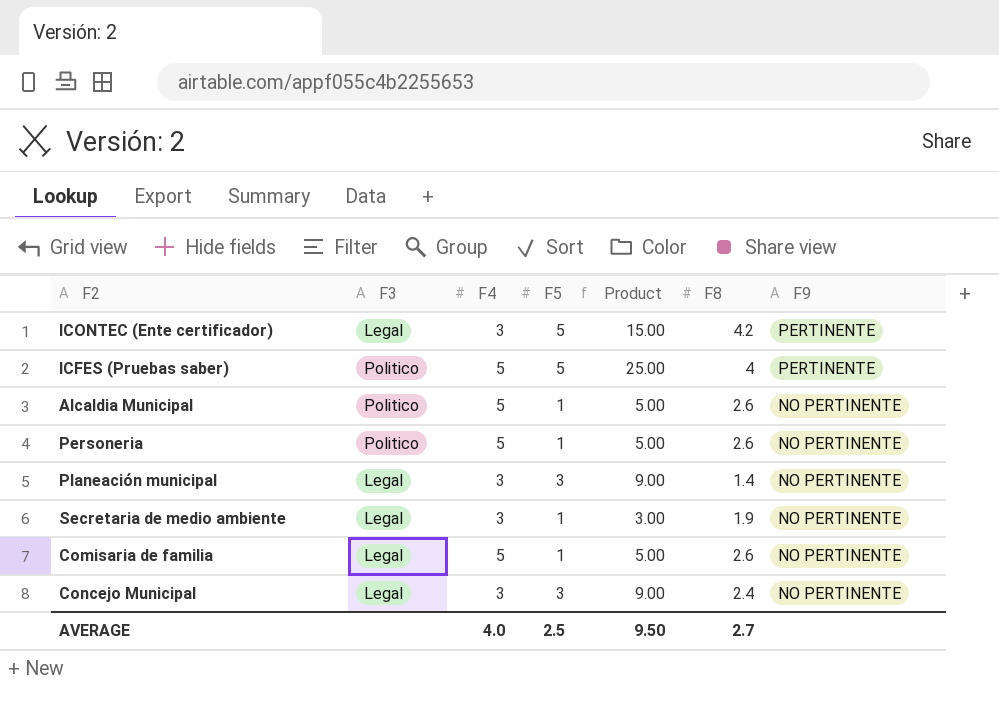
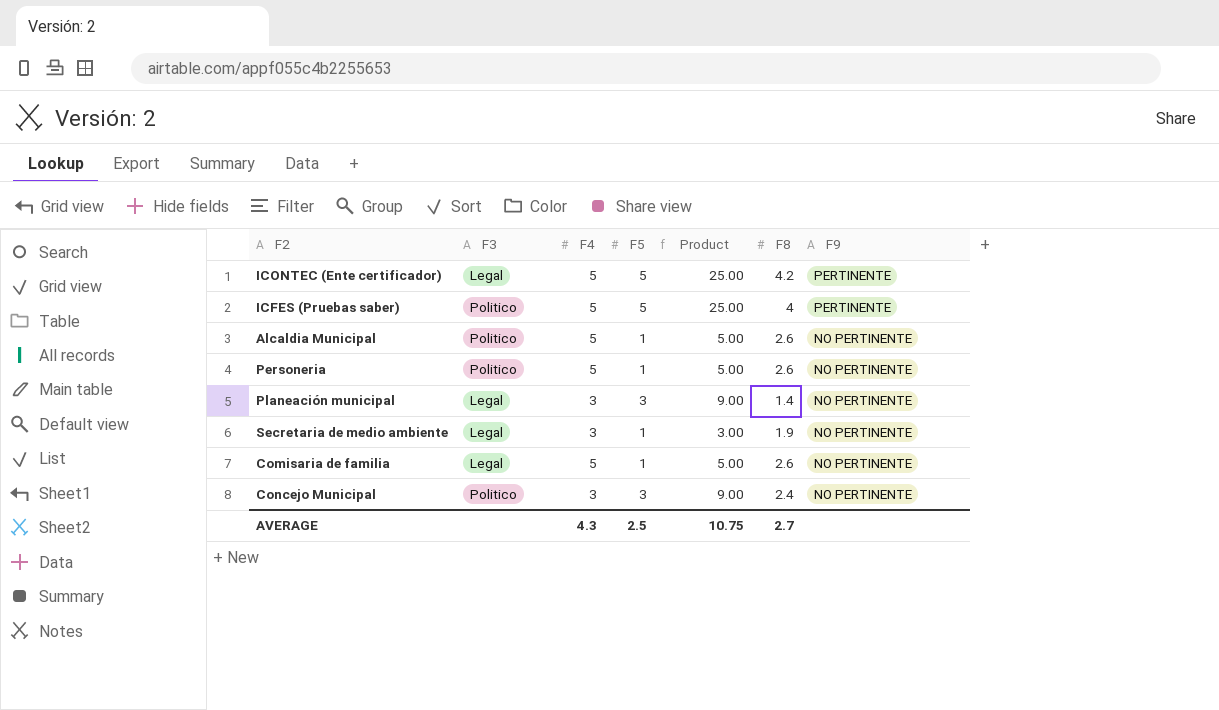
ICONTEC (Ente certificador) | F4: 3 -> 5
ICONTEC (Ente certificador) | Product: 15.00 -> 25.00
Concejo Municipal | F3: Legal -> Politico
AVERAGE | F4: 4.0 -> 4.3
AVERAGE | Product: 9.50 -> 10.75

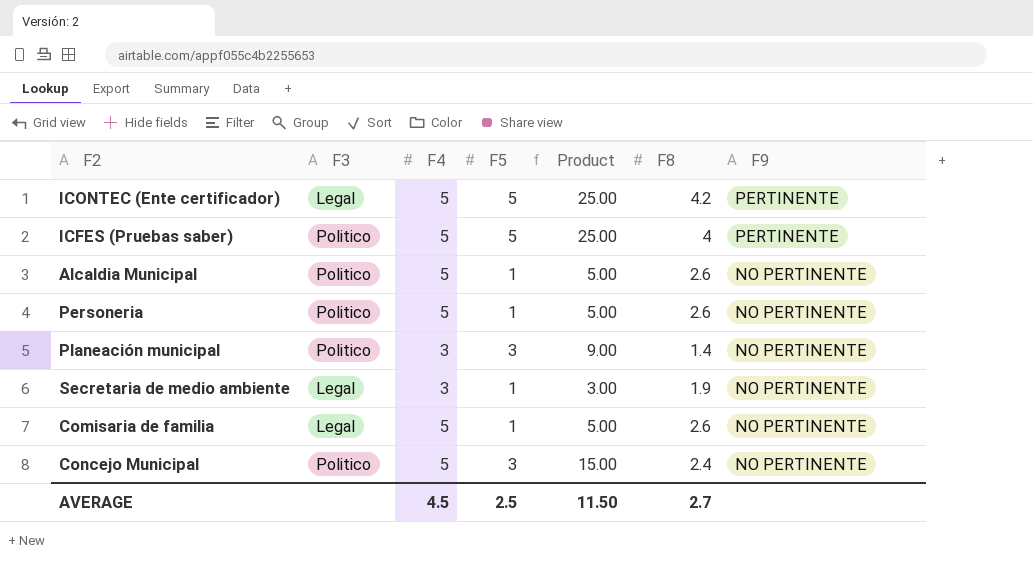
Planeación municipal | F3: Legal -> Politico
Concejo Municipal | F4: 3 -> 5
Concejo Municipal | Product: 9.00 -> 15.00
AVERAGE | F4: 4.3 -> 4.5
AVERAGE | Product: 10.75 -> 11.50

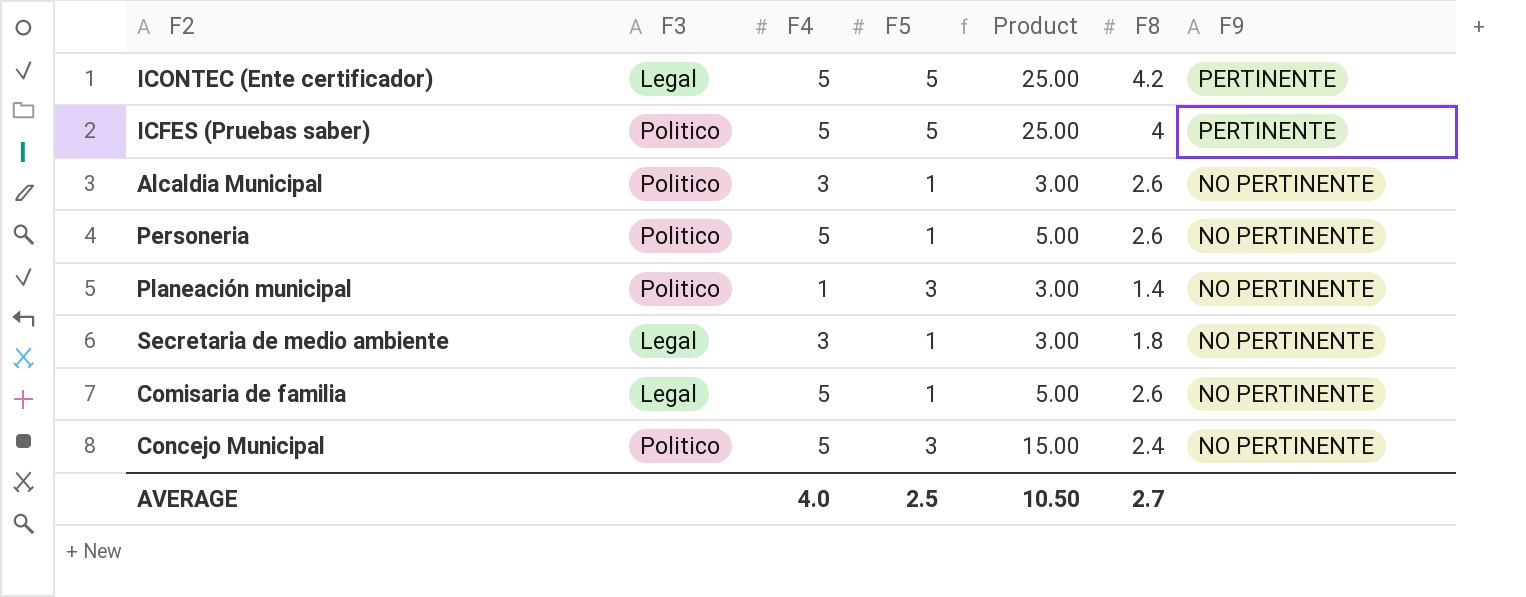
Alcaldia Municipal | F4: 5 -> 3
Alcaldia Municipal | Product: 5.00 -> 3.00
Planeación municipal | F4: 3 -> 1
Planeación municipal | Product: 9.00 -> 3.00
Secretaria de medio ambiente | F8: 1.9 -> 1.8
AVERAGE | F4: 4.5 -> 4.0
AVERAGE | Product: 11.50 -> 10.50

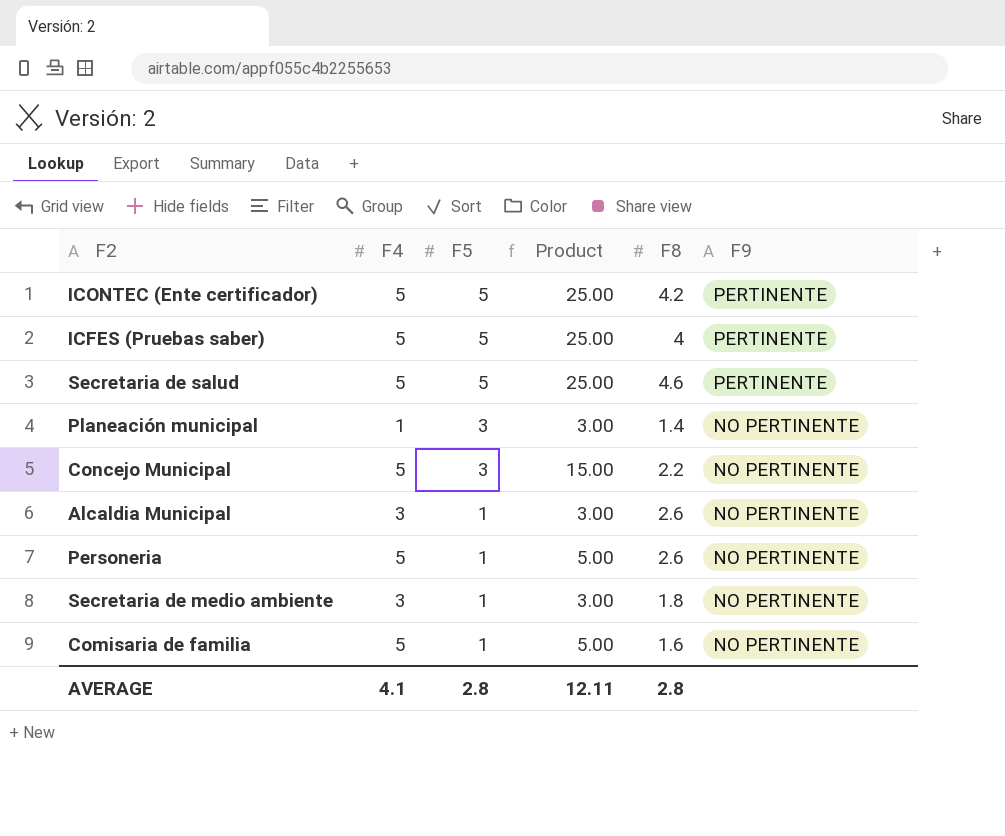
row order: F9 descending -> F5 descending
column F3 | position: 2 -> none
row Secretaria de salud: none -> 5 | 5 | 25.00 | 4.6 | PERTINENTE
Concejo Municipal | F8: 2.4 -> 2.2
Comisaria de familia | F8: 2.6 -> 1.6
AVERAGE | F4: 4.0 -> 4.1
AVERAGE | F5: 2.5 -> 2.8
AVERAGE | Product: 10.50 -> 12.11
AVERAGE | F8: 2.7 -> 2.8

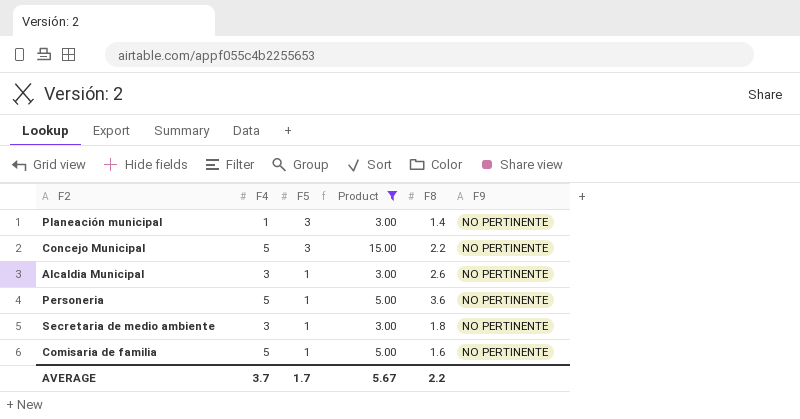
filter: none -> Product != 25.00
Personeria | F8: 2.6 -> 3.6
AVERAGE | F4: 4.1 -> 3.7
AVERAGE | F5: 2.8 -> 1.7
AVERAGE | Product: 12.11 -> 5.67
AVERAGE | F8: 2.8 -> 2.2

